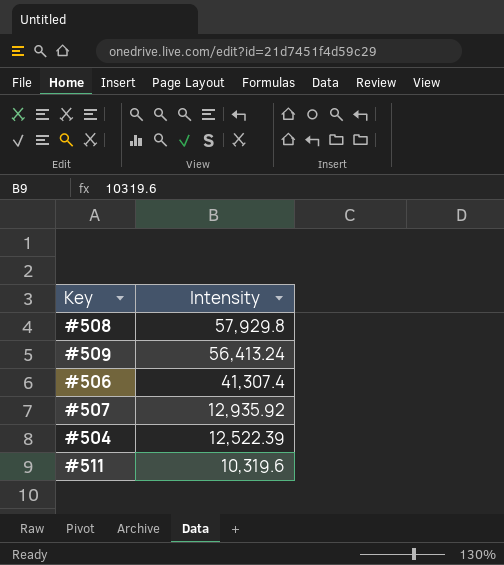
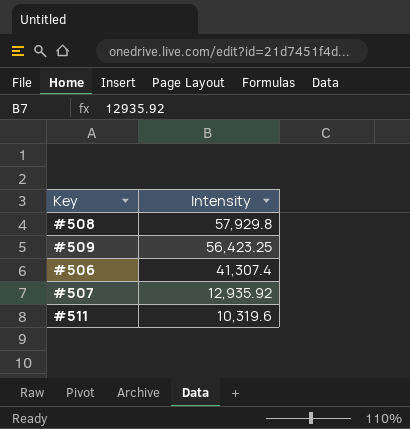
row #504: 12,522.39 -> none
#509 | Intensity: 56,413.24 -> 56,423.25

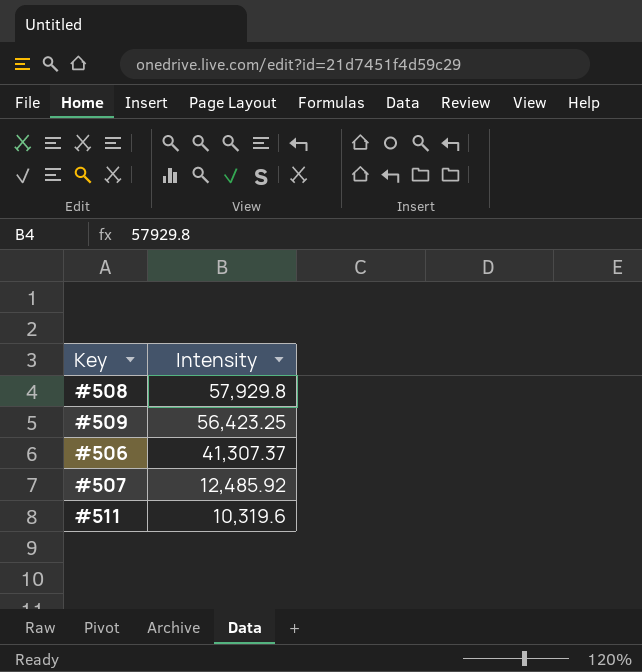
#506 | Intensity: 41,307.4 -> 41,307.37
#507 | Intensity: 12,935.92 -> 12,485.92

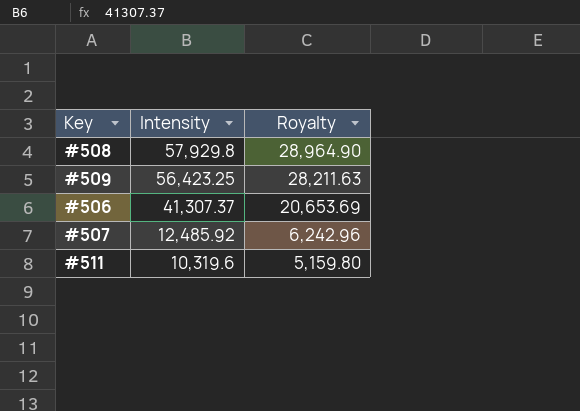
column Royalty | formula: none -> [Intensity] * 0.5

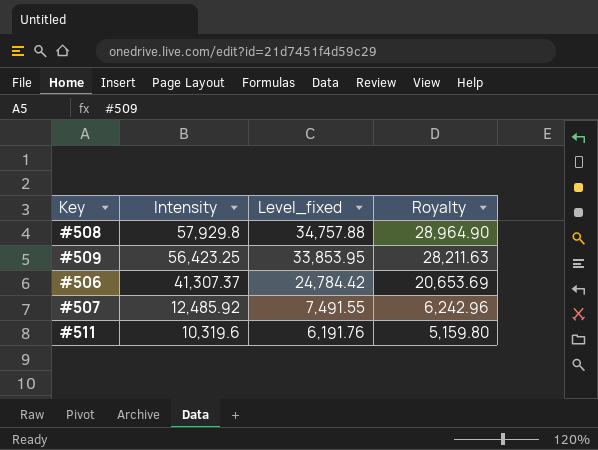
column Level_fixed | formula: none -> [Intensity] * 0.6

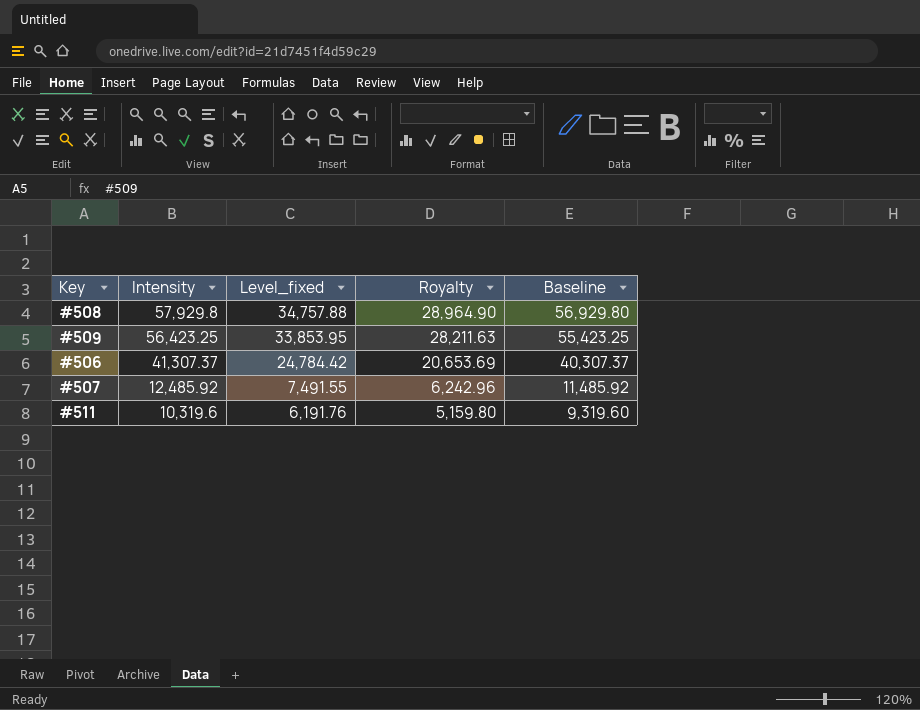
column Baseline | formula: none -> [Intensity] - 1000

